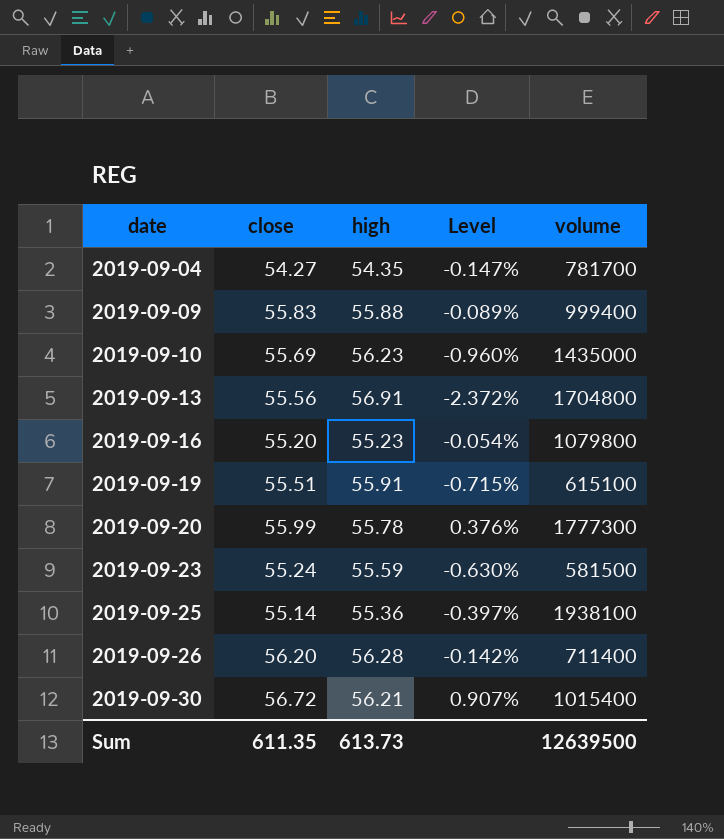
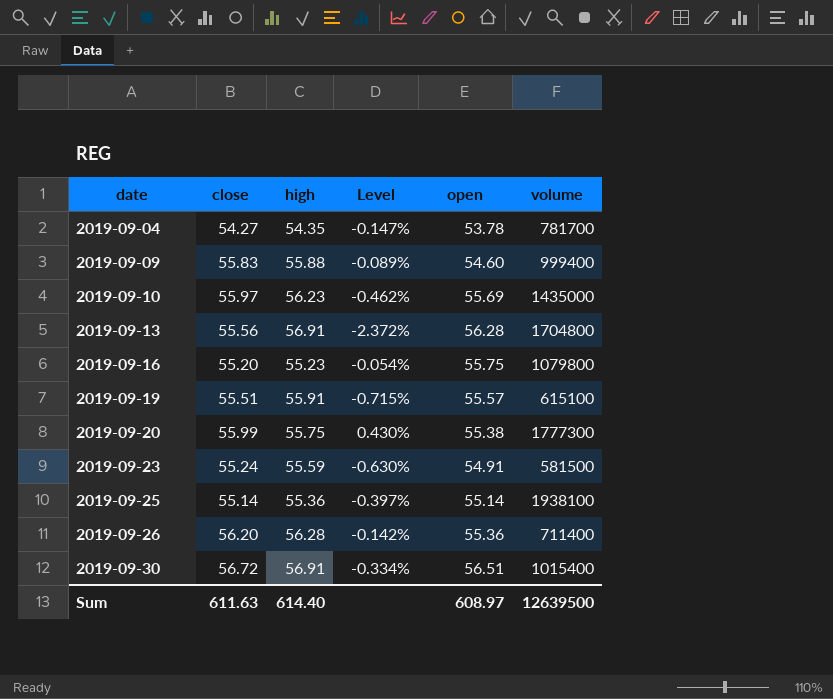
column open | position: none -> 5
2019-09-10 | close: 55.69 -> 55.97
2019-09-10 | Level: -0.960% -> -0.462%
2019-09-20 | high: 55.78 -> 55.75
2019-09-20 | Level: 0.376% -> 0.430%
2019-09-30 | high: 56.21 -> 56.91
2019-09-30 | Level: 0.907% -> -0.334%
Sum | close: 611.35 -> 611.63
Sum | high: 613.73 -> 614.40

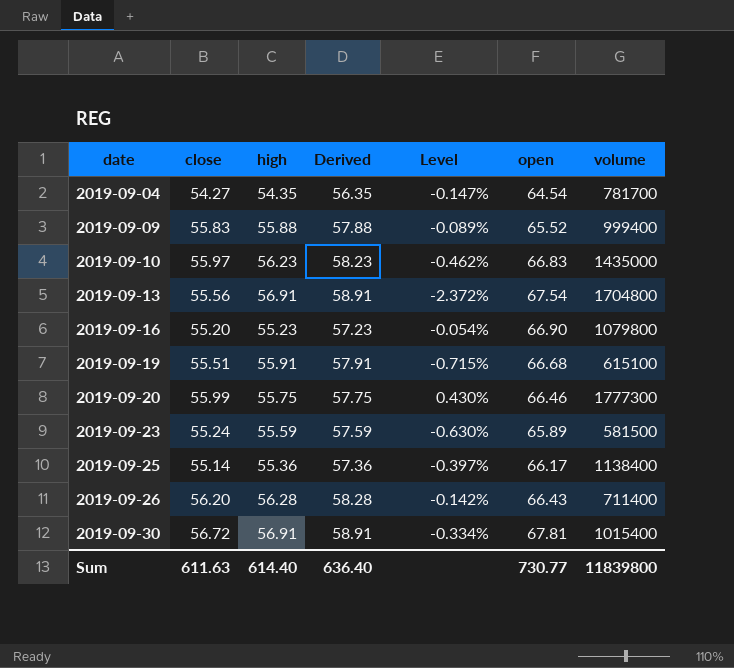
column Derived | formula: none -> [high] + 2
2019-09-04 | open: 53.78 -> 64.54
2019-09-09 | open: 54.60 -> 65.52
2019-09-10 | open: 55.69 -> 66.83
2019-09-13 | open: 56.28 -> 67.54
2019-09-16 | open: 55.75 -> 66.90
2019-09-19 | open: 55.57 -> 66.68
2019-09-20 | open: 55.38 -> 66.46
2019-09-23 | open: 54.91 -> 65.89
2019-09-25 | open: 55.14 -> 66.17
2019-09-25 | volume: 1938100 -> 1138400
2019-09-26 | open: 55.36 -> 66.43
2019-09-30 | open: 56.51 -> 67.81
Sum | open: 608.97 -> 730.77
Sum | volume: 12639500 -> 11839800

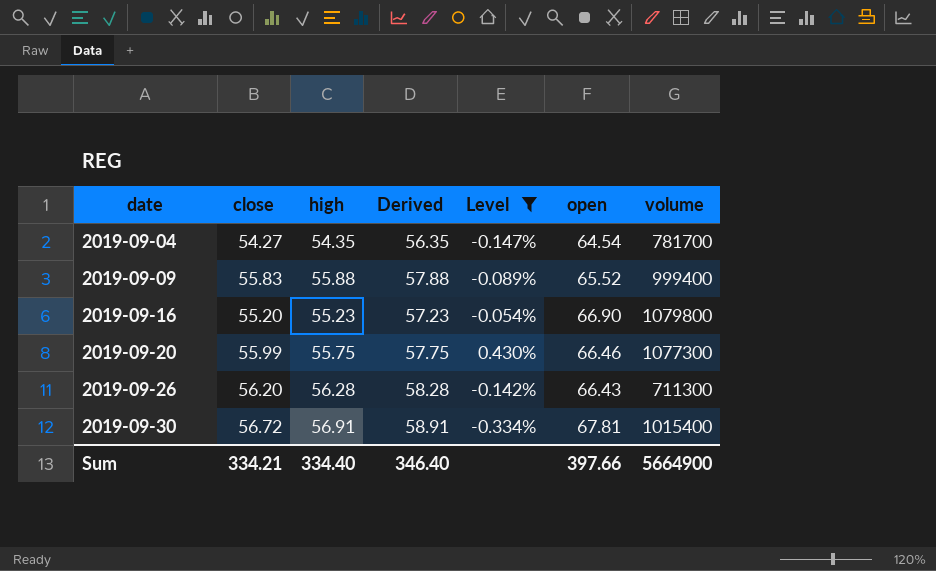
filter: none -> Level >= -0.334%
2019-09-20 | volume: 1777300 -> 1077300
2019-09-26 | volume: 711400 -> 711300
Sum | close: 611.63 -> 334.21
Sum | high: 614.40 -> 334.40
Sum | Derived: 636.40 -> 346.40
Sum | open: 730.77 -> 397.66
Sum | volume: 11839800 -> 5664900

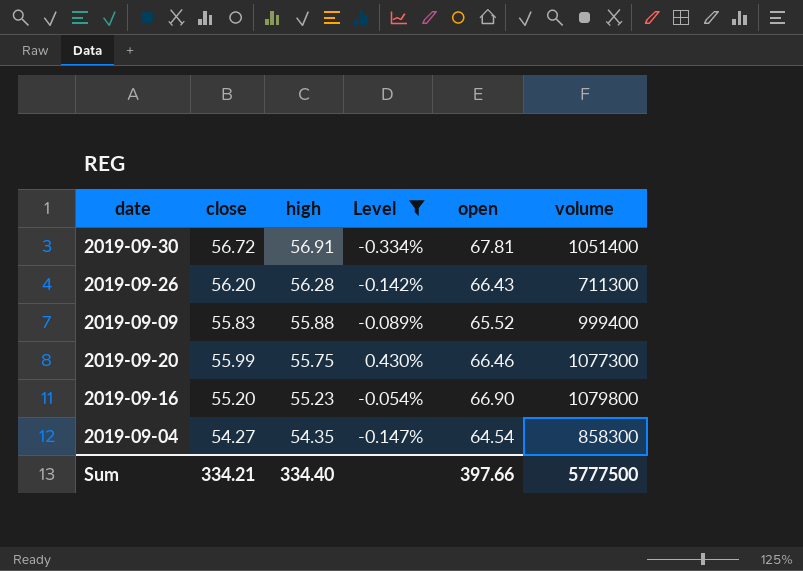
row order: date ascending -> high descending
column Derived | formula: [high] + 2 -> none
2019-09-30 | volume: 1015400 -> 1051400
2019-09-04 | volume: 781700 -> 858300
Sum | volume: 5664900 -> 5777500

